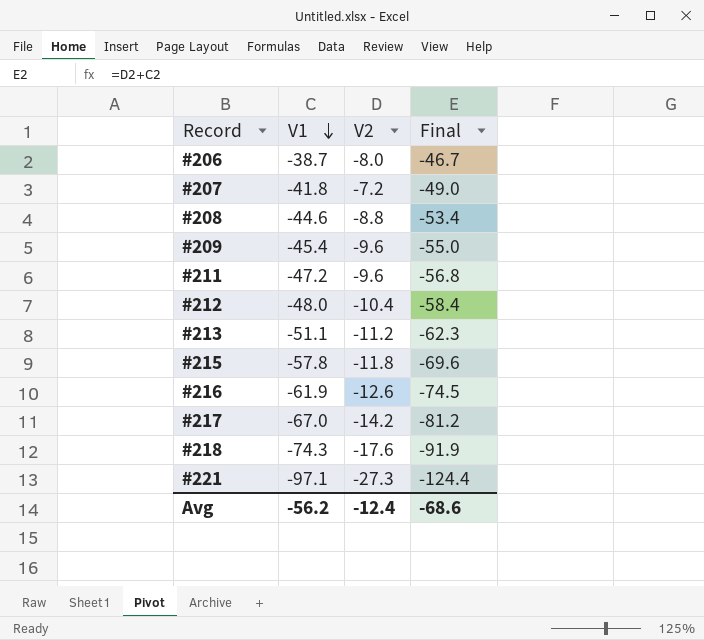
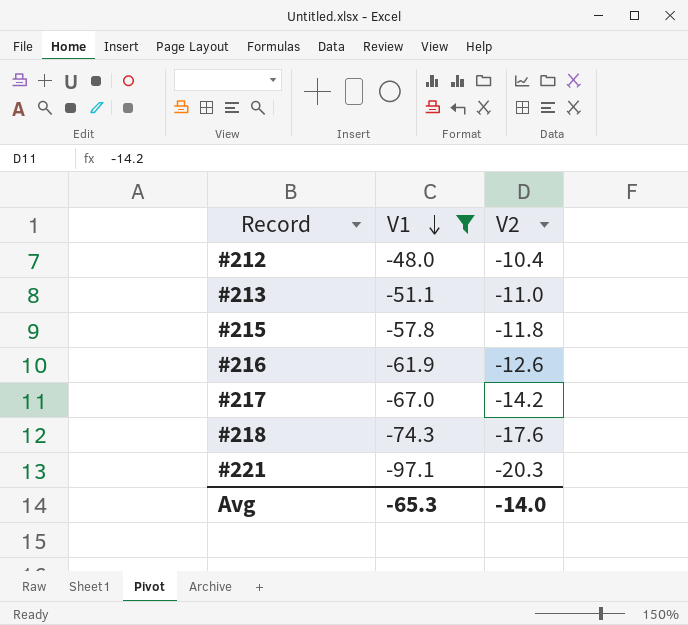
filter: none -> V1 <= -48.0
column Final | formula: [V1] + [V2] -> none
#213 | V2: -11.2 -> -11.0
#221 | V2: -27.3 -> -20.3
Avg | V1: -56.2 -> -65.3
Avg | V2: -12.4 -> -14.0

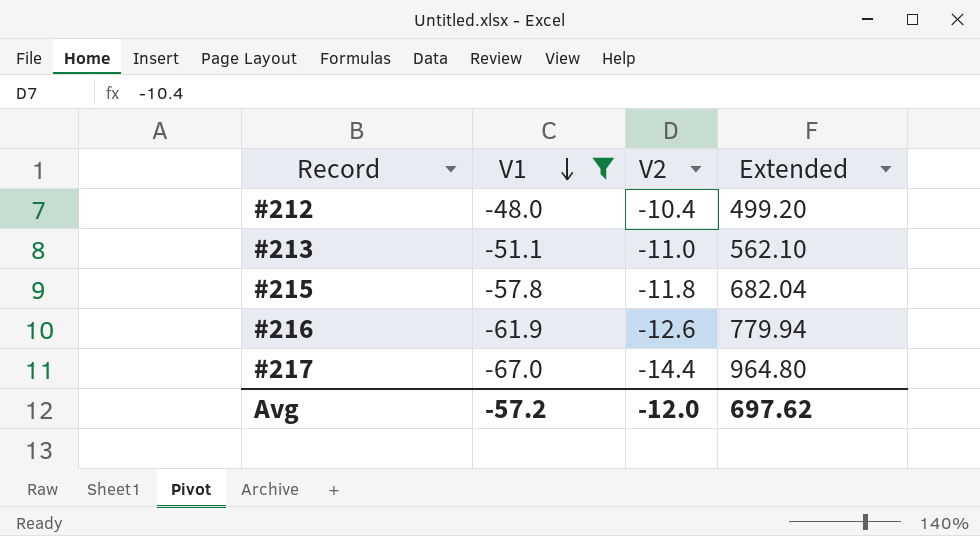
column Extended | formula: none -> [V1] * [V2]
row #218: -74.3 | -17.6 -> none
row #221: -97.1 | -20.3 -> none
#217 | V2: -14.2 -> -14.4
Avg | V1: -65.3 -> -57.2
Avg | V2: -14.0 -> -12.0

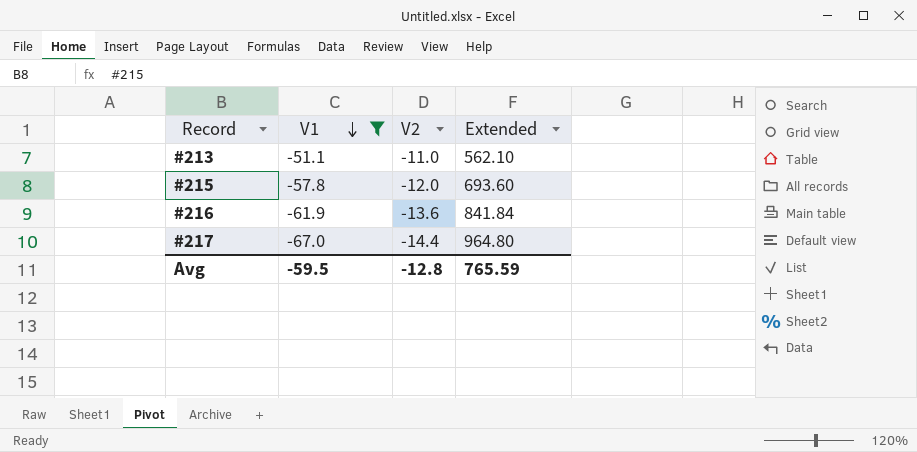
row #212: -48.0 | -10.4 | 499.20 -> none
#215 | V2: -11.8 -> -12.0
#215 | Extended: 682.04 -> 693.60
#216 | V2: -12.6 -> -13.6
#216 | Extended: 779.94 -> 841.84
Avg | V1: -57.2 -> -59.5
Avg | V2: -12.0 -> -12.8
Avg | Extended: 697.62 -> 765.59

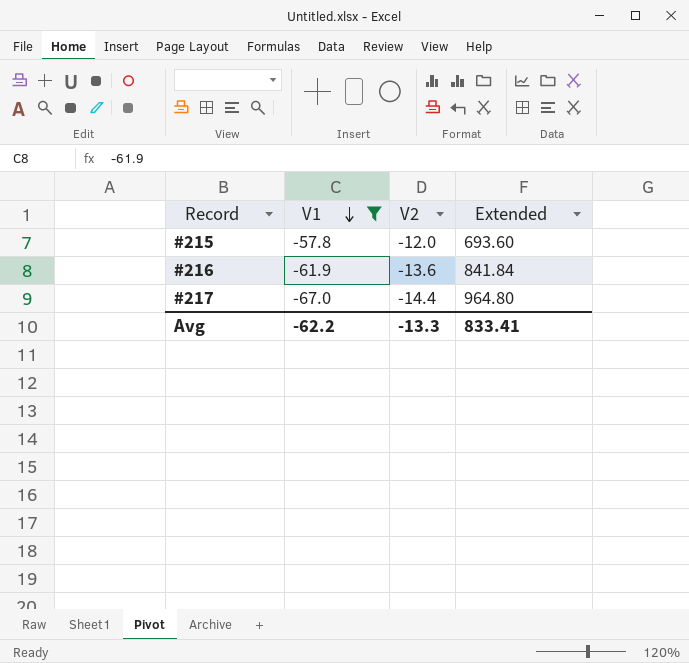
row #213: -51.1 | -11.0 | 562.10 -> none
Avg | V1: -59.5 -> -62.2
Avg | V2: -12.8 -> -13.3
Avg | Extended: 765.59 -> 833.41

